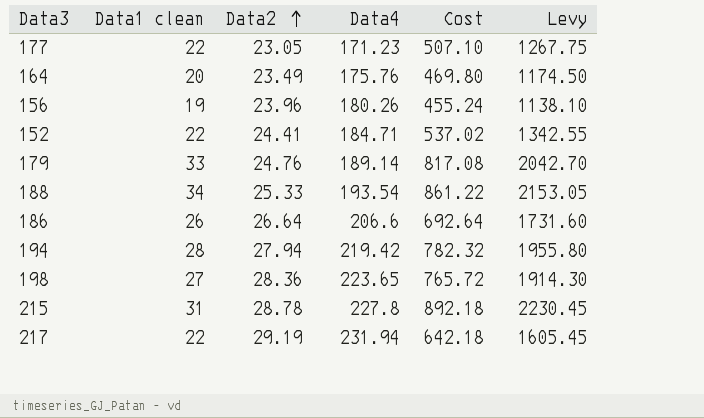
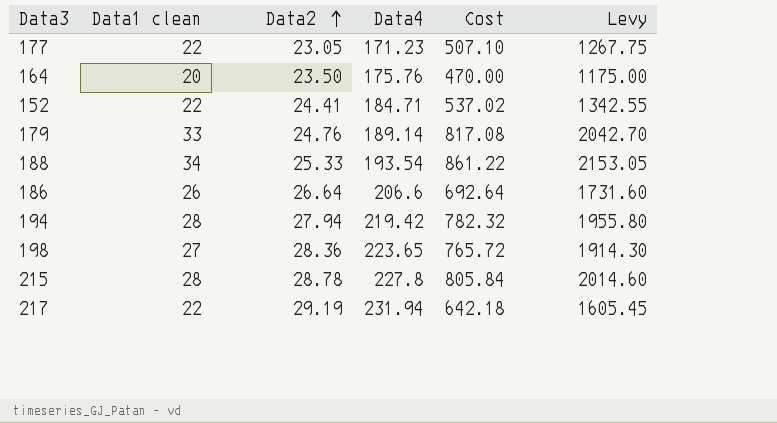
row 156: 19 | 23.96 | 180.26 | 455.24 | 1138.10 -> none
164 | Data2: 23.49 -> 23.50
164 | Cost: 469.80 -> 470.00
164 | Levy: 1174.50 -> 1175.00
215 | Data1 clean: 31 -> 28
215 | Cost: 892.18 -> 805.84
215 | Levy: 2230.45 -> 2014.60

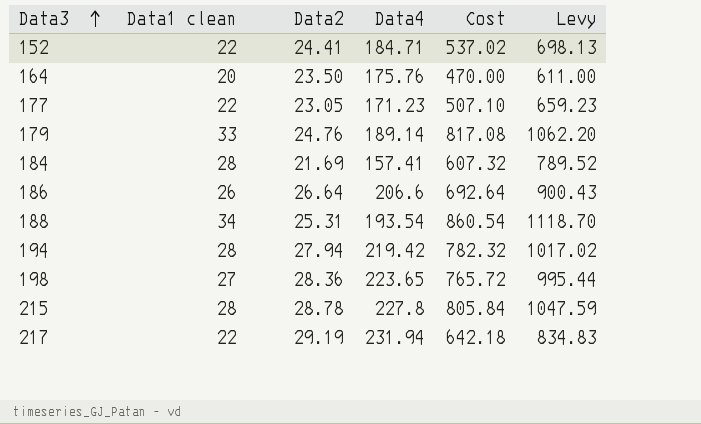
row order: Data2 ascending -> Data3 ascending
column Levy | formula: [Cost] * 2.5 -> [Cost] * 1.3
row 184: none -> 28 | 21.69 | 157.41 | 607.32 | 789.52
188 | Data2: 25.33 -> 25.31
188 | Cost: 861.22 -> 860.54

